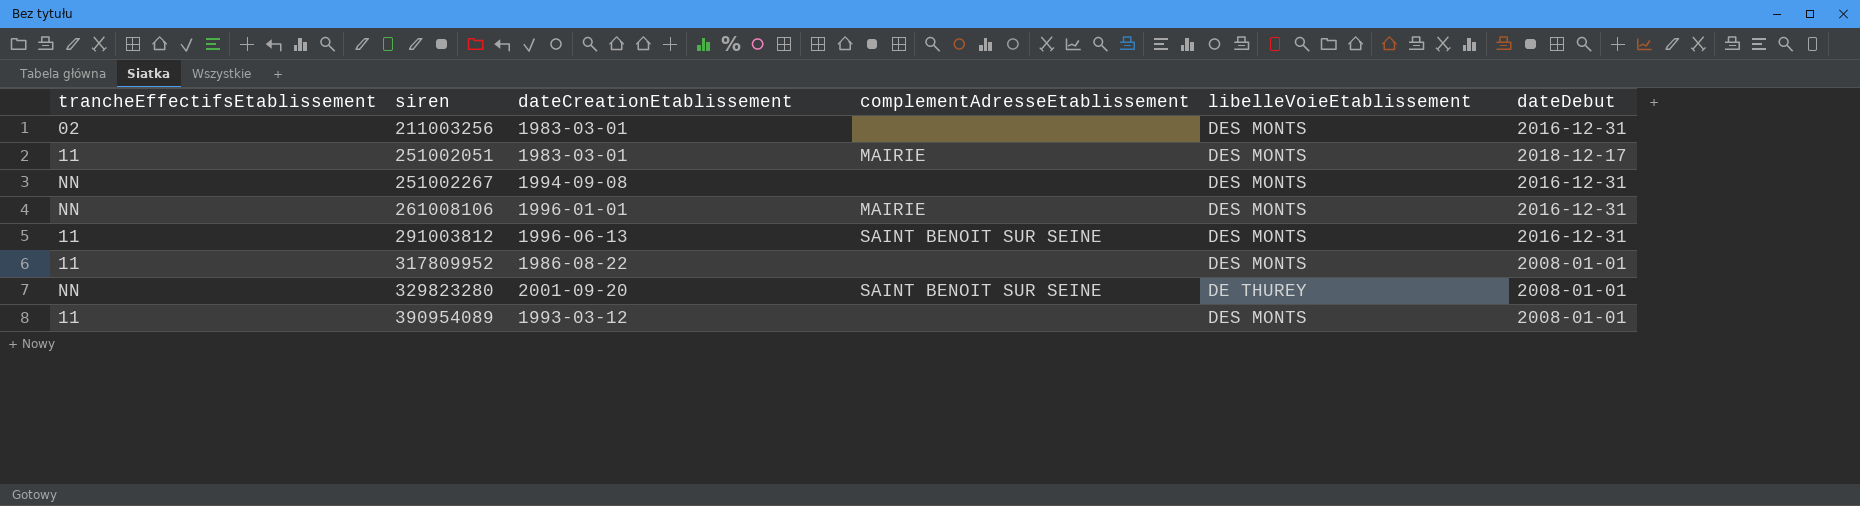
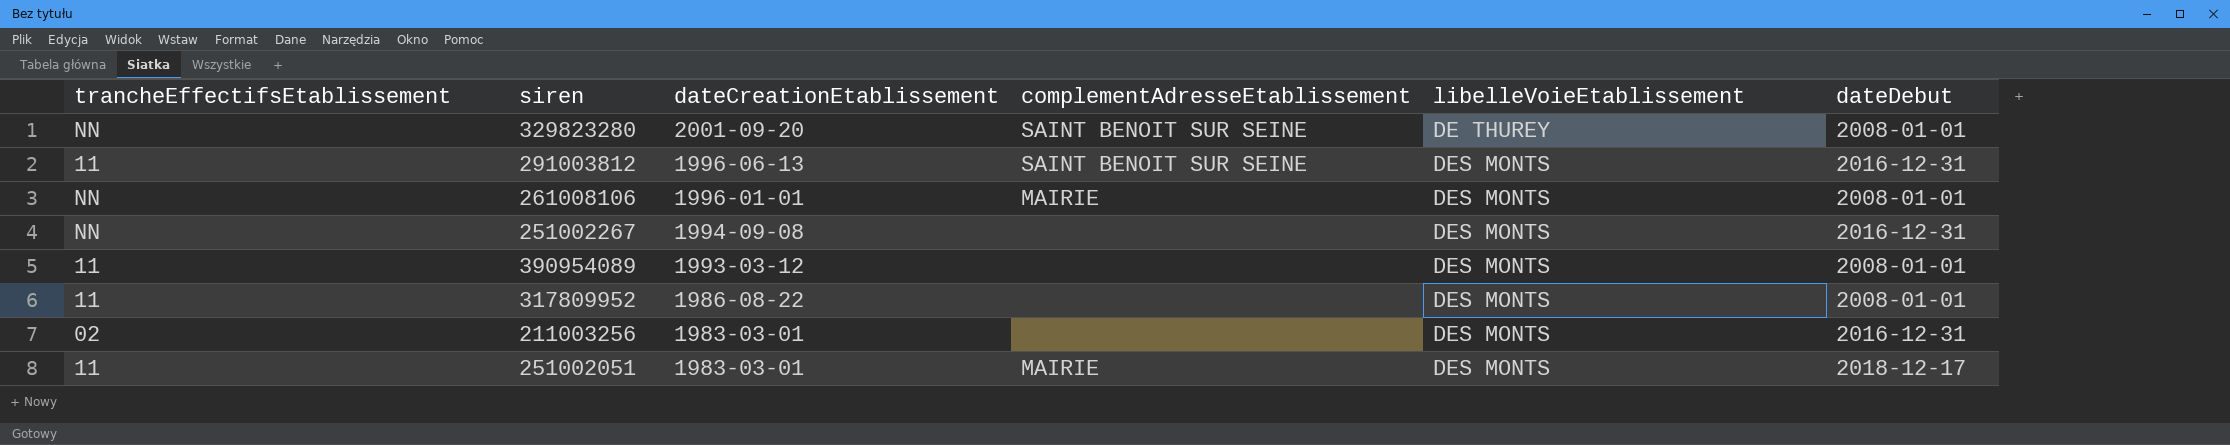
row order: siren ascending -> dateCreationEtablissement descending
261008106 | dateDebut: 2016-12-31 -> 2008-01-01

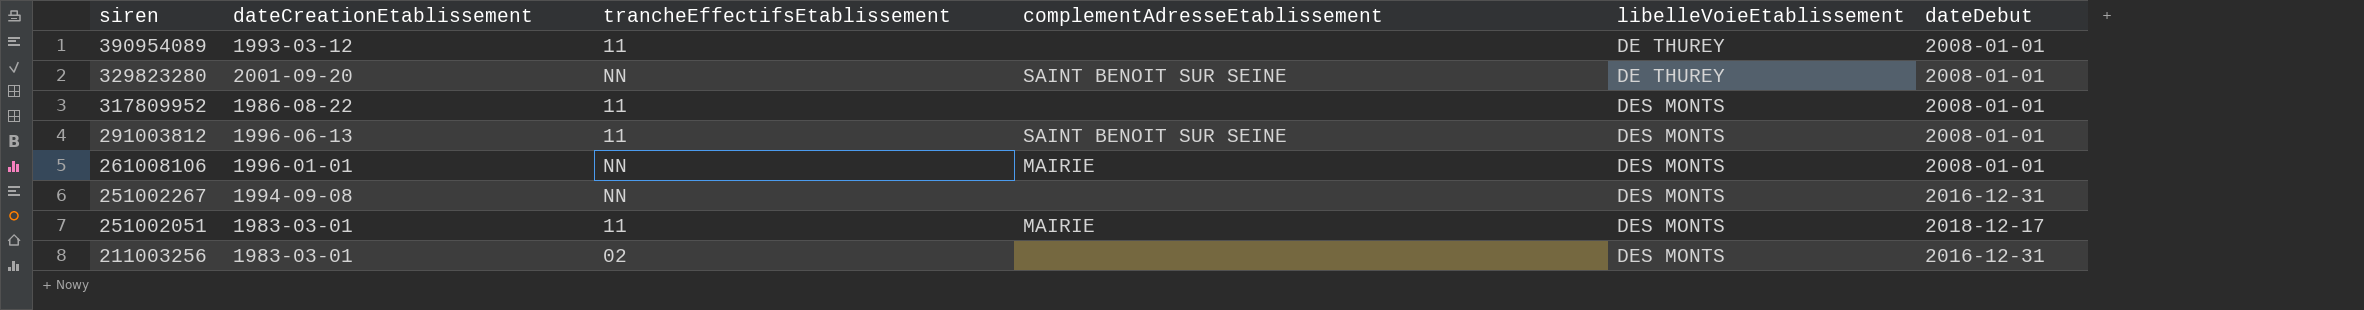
row order: dateCreationEtablissement descending -> siren descending
column trancheEffectifsEtablissement | position: 1 -> 3
390954089 | libelleVoieEtablissement: DES MONTS -> DE THUREY
291003812 | dateDebut: 2016-12-31 -> 2008-01-01

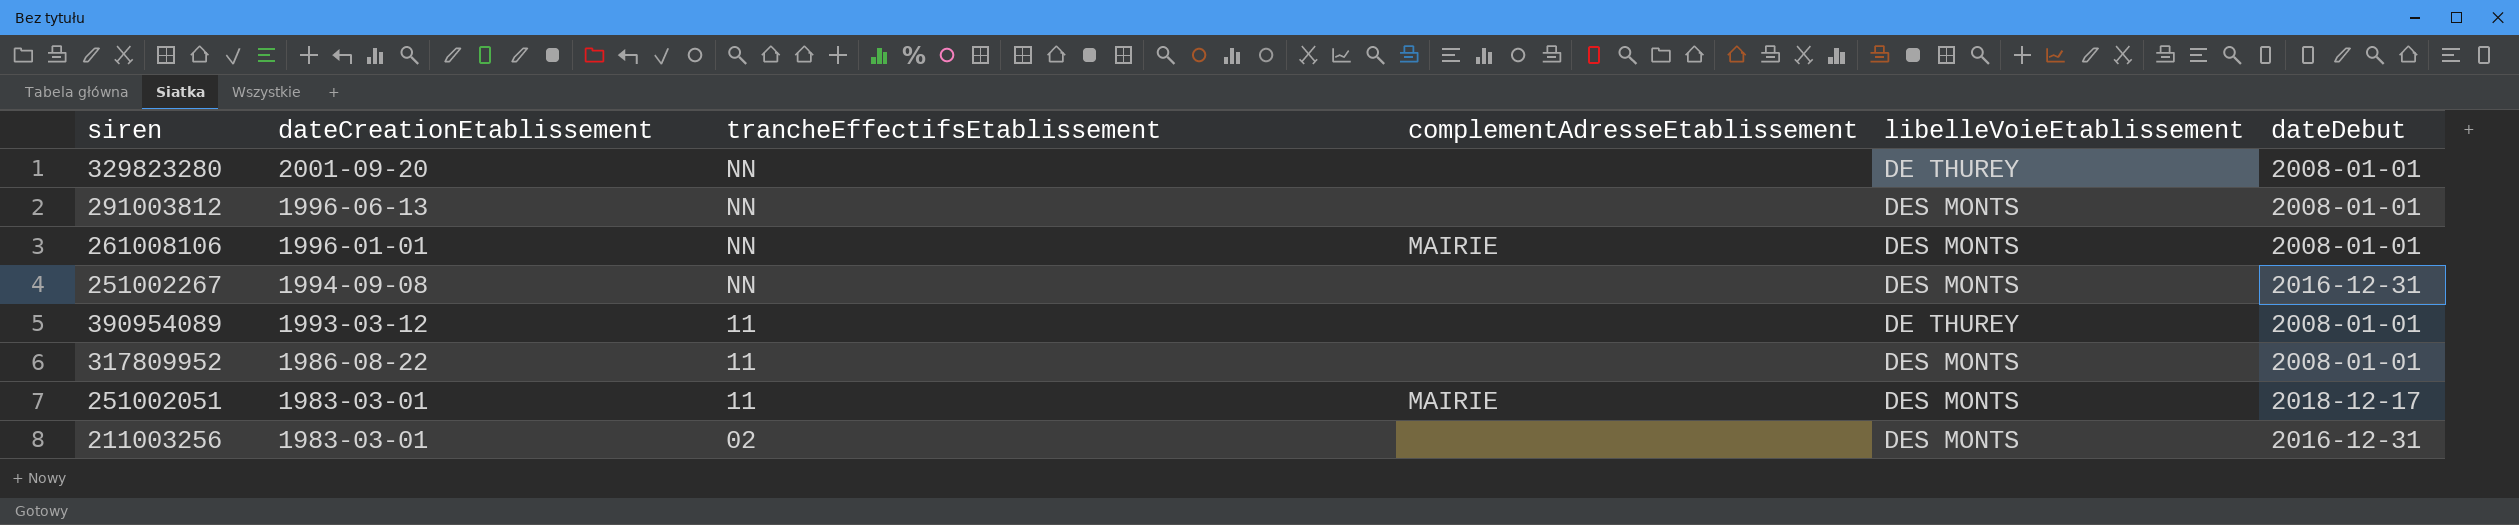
row order: siren descending -> dateCreationEtablissement descending
329823280 | complementAdresseEtablissement: SAINT BENOIT SUR SEINE -> none
291003812 | trancheEffectifsEtablissement: 11 -> NN
291003812 | complementAdresseEtablissement: SAINT BENOIT SUR SEINE -> none

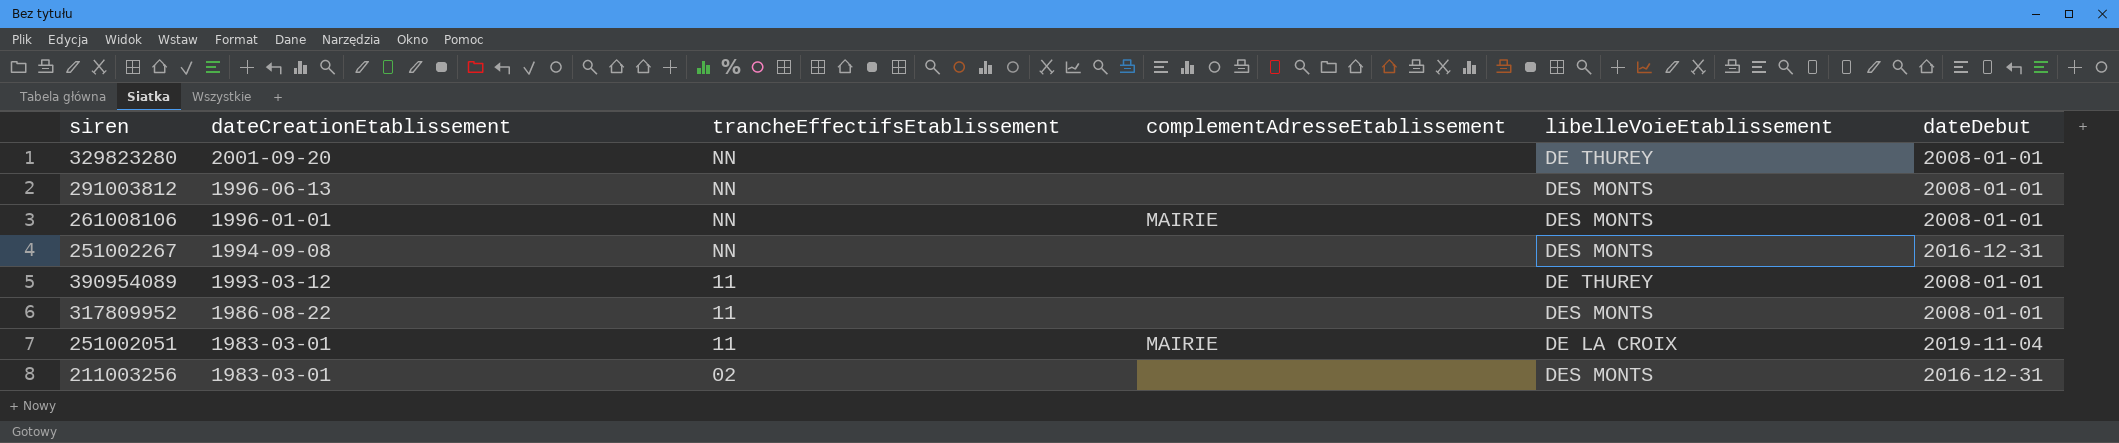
251002051 | libelleVoieEtablissement: DES MONTS -> DE LA CROIX
251002051 | dateDebut: 2018-12-17 -> 2019-11-04

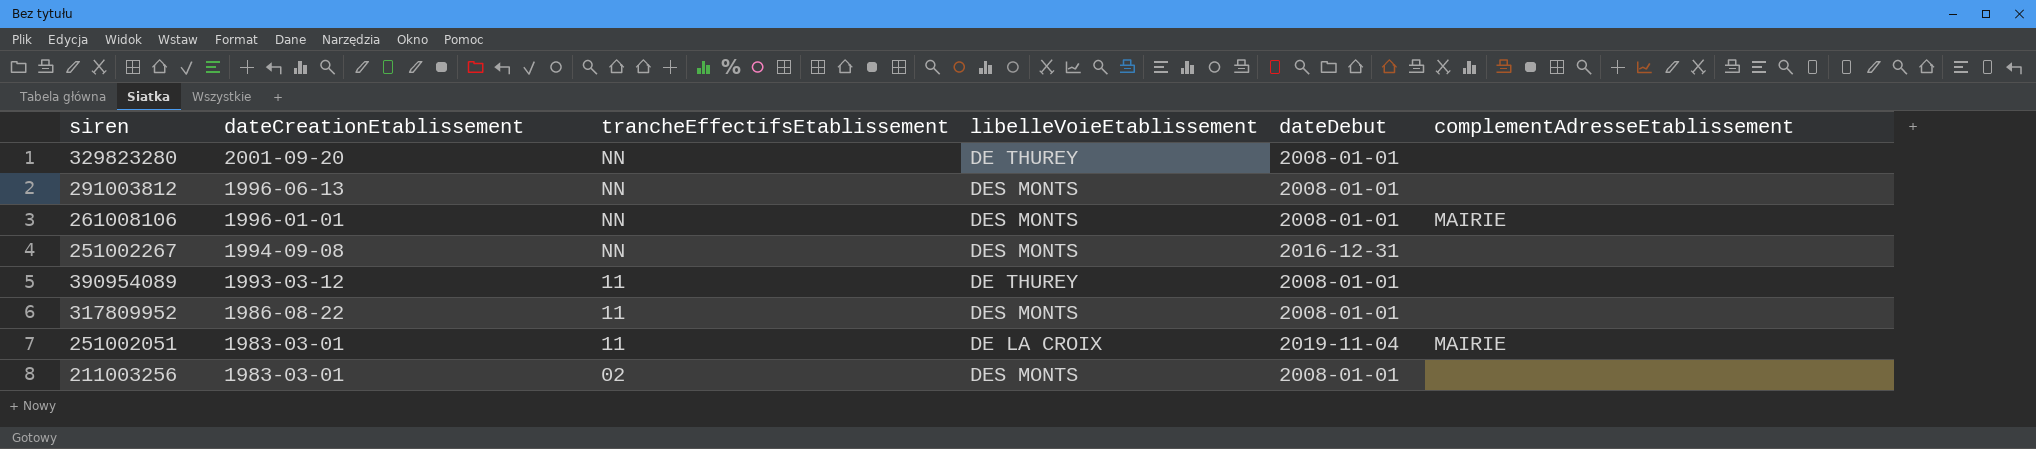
column complementAdresseEtablissement | position: 4 -> 6
211003256 | dateDebut: 2016-12-31 -> 2008-01-01

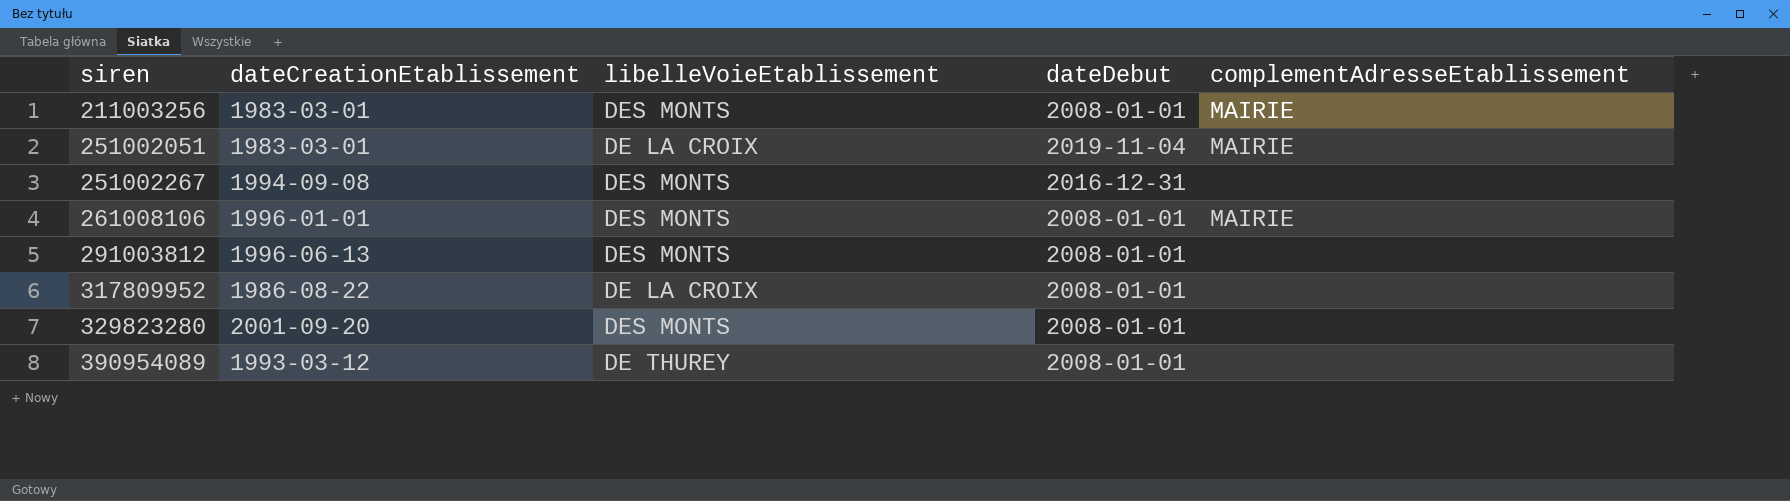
row order: dateCreationEtablissement descending -> siren ascending
column trancheEffectifsEtablissement | position: 3 -> none
211003256 | complementAdresseEtablissement: none -> MAIRIE
317809952 | libelleVoieEtablissement: DES MONTS -> DE LA CROIX
329823280 | libelleVoieEtablissement: DE THUREY -> DES MONTS

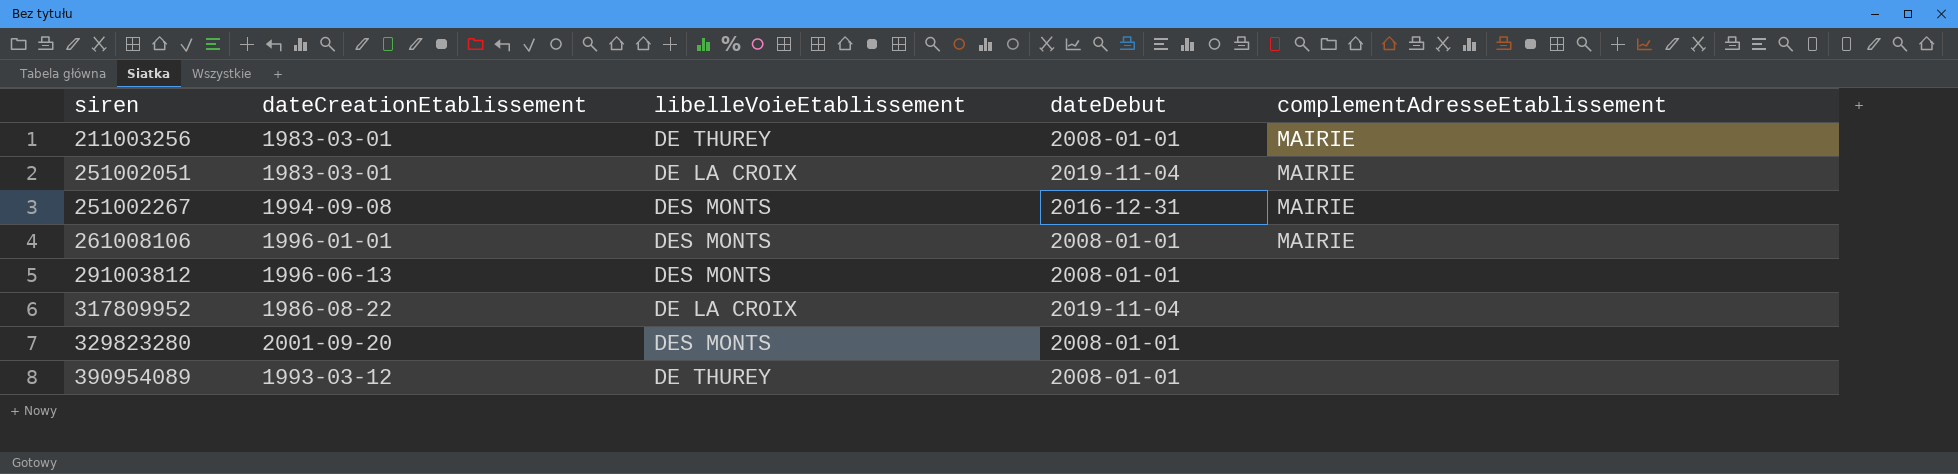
211003256 | libelleVoieEtablissement: DES MONTS -> DE THUREY
251002267 | complementAdresseEtablissement: none -> MAIRIE
317809952 | dateDebut: 2008-01-01 -> 2019-11-04

